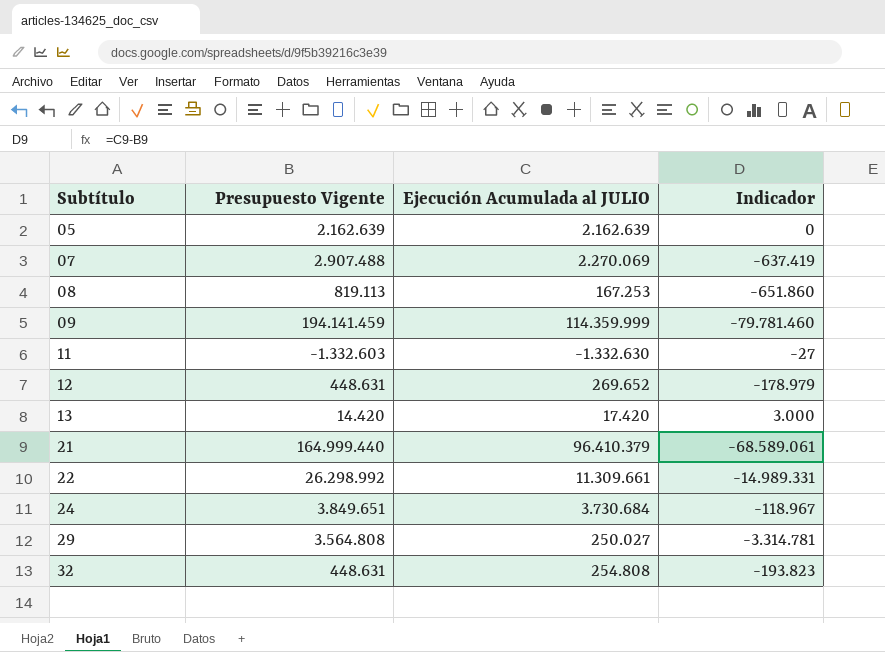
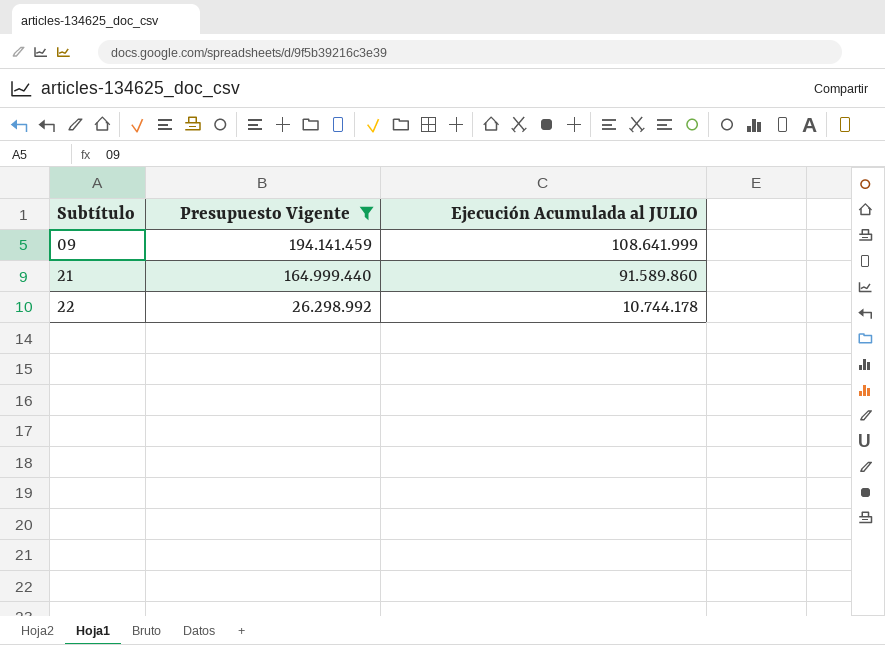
filter: none -> Presupuesto Vigente >= 26.298.992
column Indicador | formula: [Ejecución Acumulada al JULIO] - [Presupuesto Vigente] -> none
09 | Ejecución Acumulada al JULIO: 114.359.999 -> 108.641.999
21 | Ejecución Acumulada al JULIO: 96.410.379 -> 91.589.860
22 | Ejecución Acumulada al JULIO: 11.309.661 -> 10.744.178

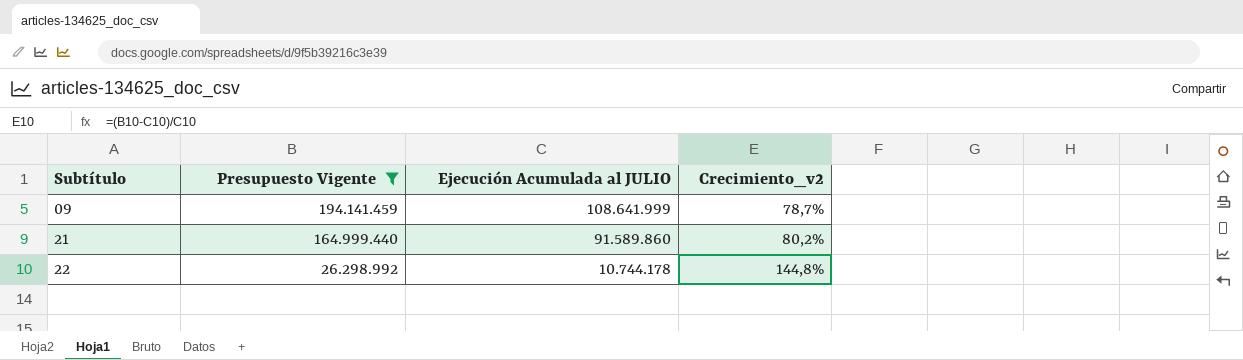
column Crecimiento_v2 | formula: none -> ([Presupuesto Vigente] - [Ejecución Acumulada al JULIO]) / [Ejecución Acumulada al JULIO]

